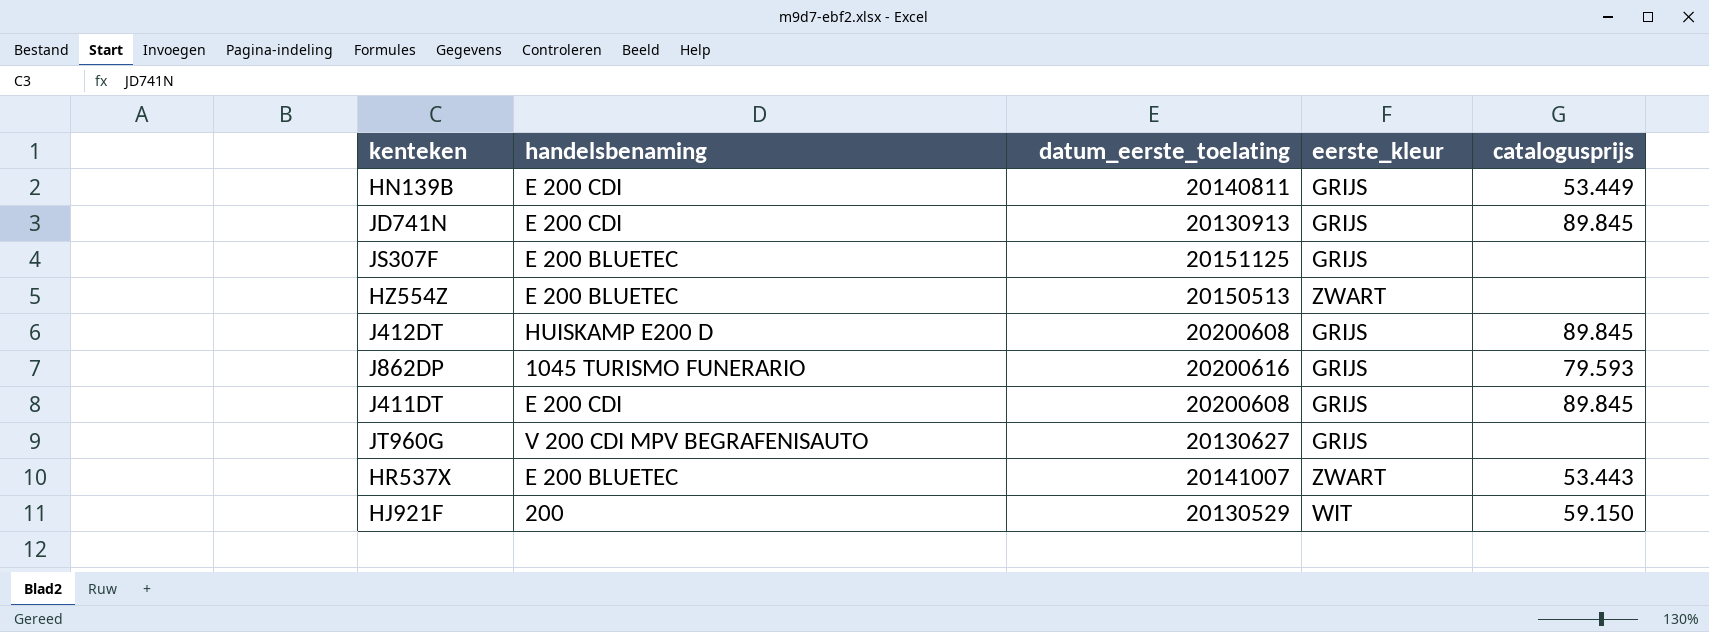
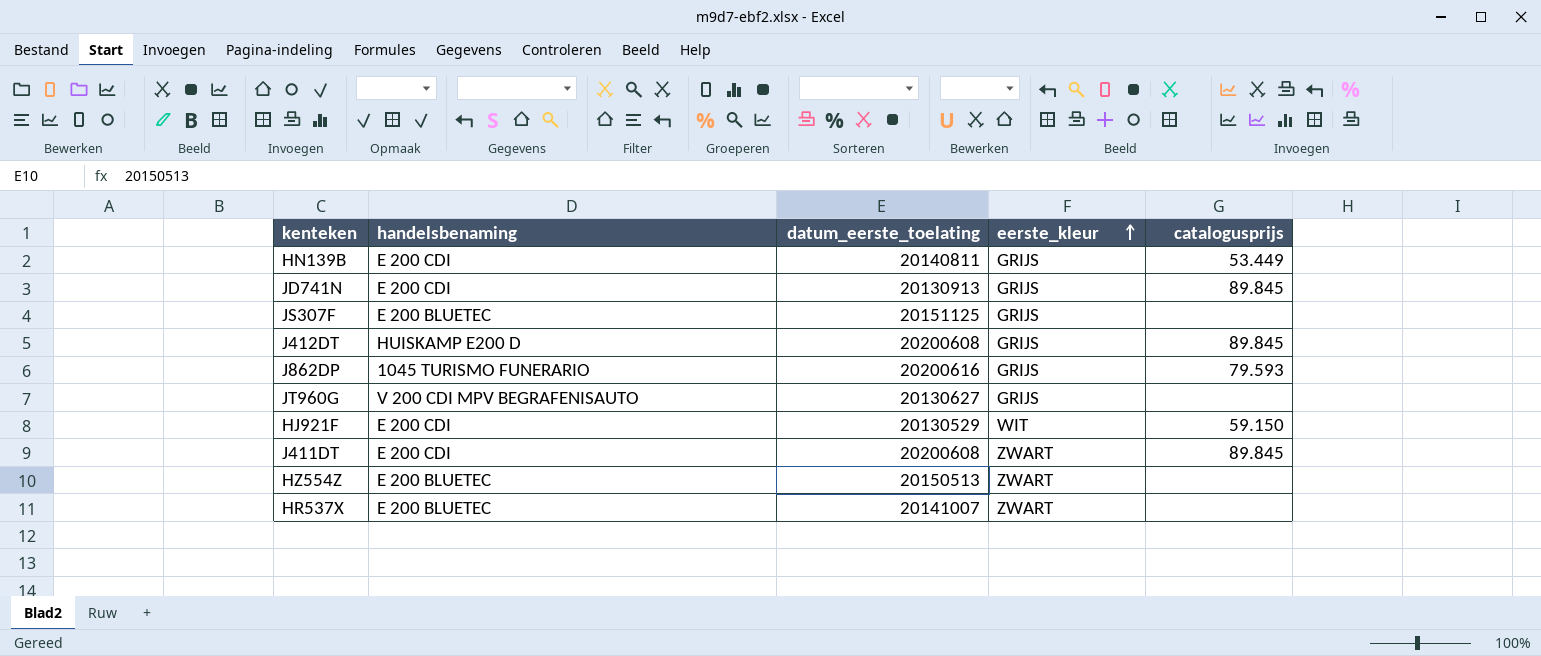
row order: none -> eerste_kleur ascending
HJ921F | handelsbenaming: 200 -> E 200 CDI
J411DT | eerste_kleur: GRIJS -> ZWART
HR537X | catalogusprijs: 53.443 -> none

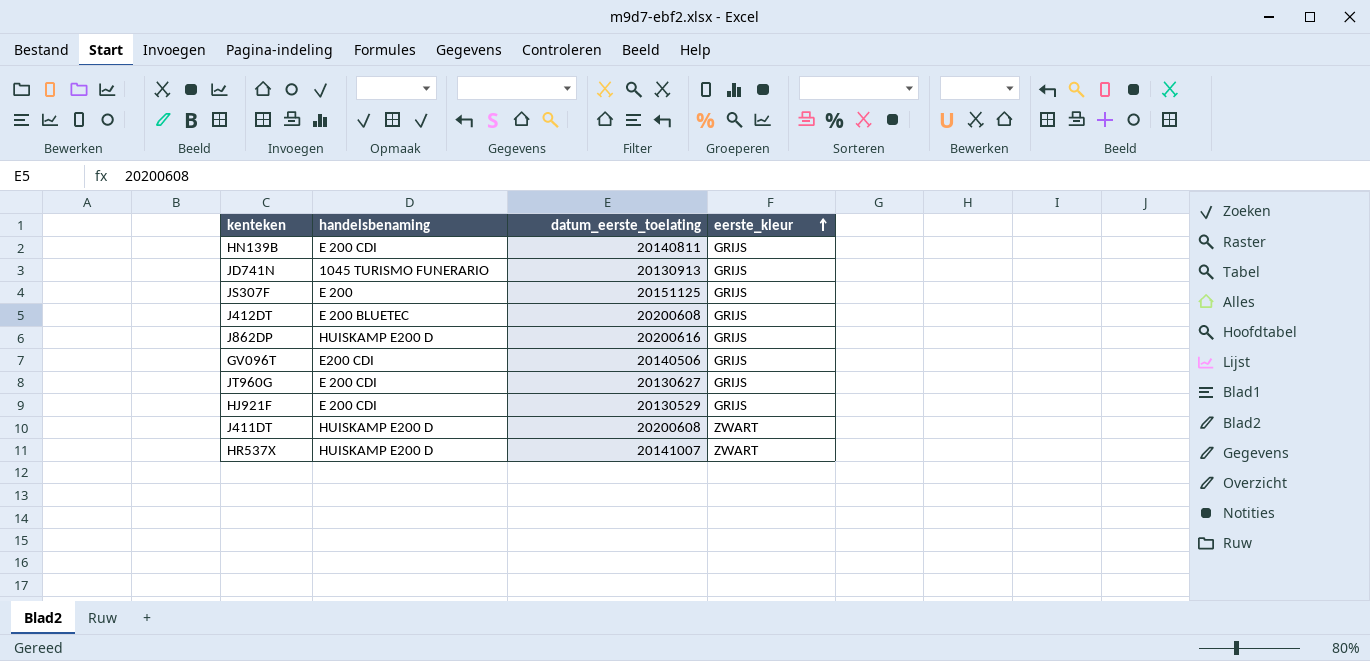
column catalogusprijs | position: 5 -> none
row HZ554Z: E 200 BLUETEC | 20150513 | ZWART | none -> none
JD741N | handelsbenaming: E 200 CDI -> 1045 TURISMO FUNERARIO
JS307F | handelsbenaming: E 200 BLUETEC -> E 200
J412DT | handelsbenaming: HUISKAMP E200 D -> E 200 BLUETEC
J862DP | handelsbenaming: 1045 TURISMO FUNERARIO -> HUISKAMP E200 D
row GV096T: none -> E200 CDI | 20140506 | GRIJS
JT960G | handelsbenaming: V 200 CDI MPV BEGRAFENISAUTO -> E 200 CDI
HJ921F | eerste_kleur: WIT -> GRIJS
J411DT | handelsbenaming: E 200 CDI -> HUISKAMP E200 D
HR537X | handelsbenaming: E 200 BLUETEC -> HUISKAMP E200 D

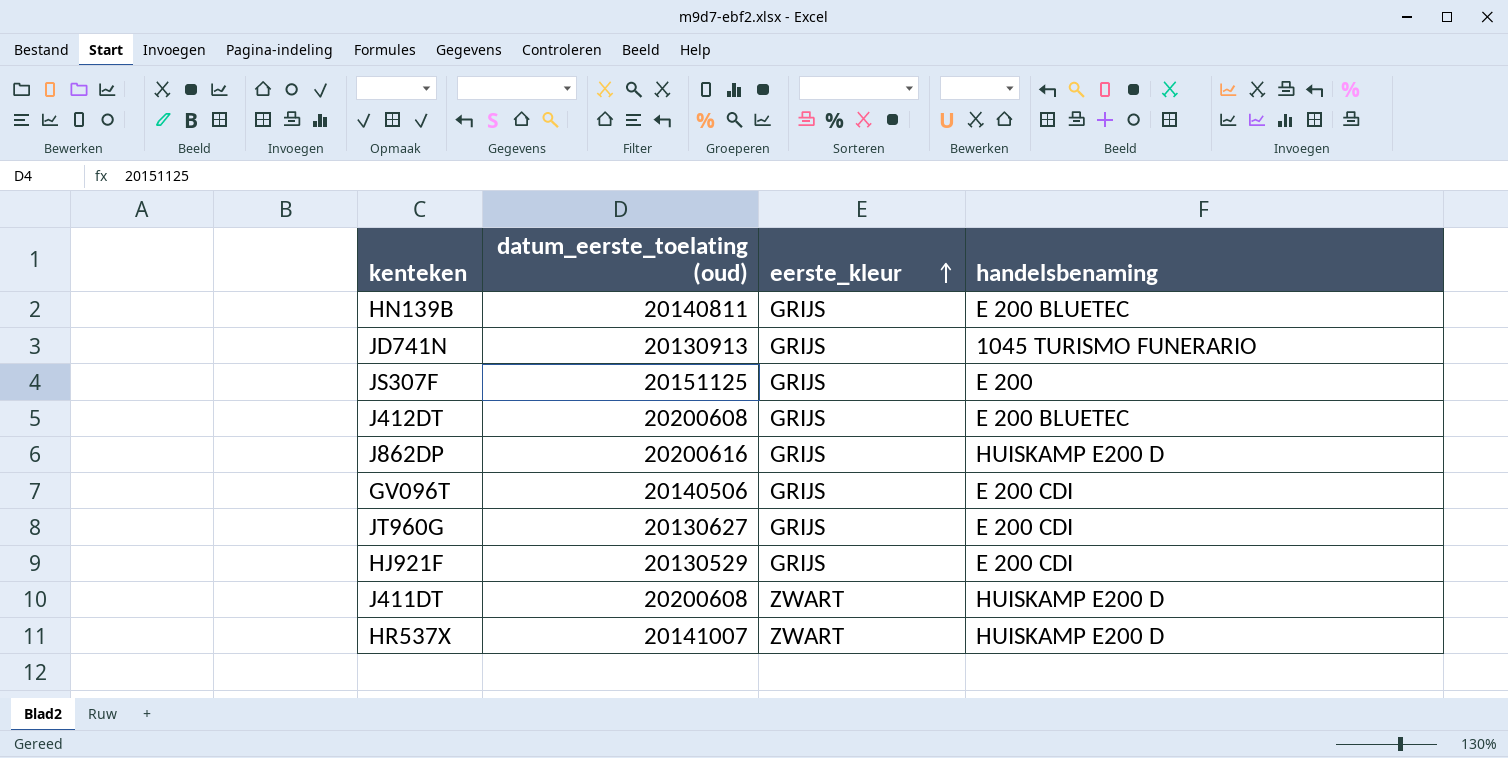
column name: datum_eerste_toelating -> datum_eerste_toelating (oud)
column handelsbenaming | position: 2 -> 4
HN139B | handelsbenaming: E 200 CDI -> E 200 BLUETEC
GV096T | handelsbenaming: E200 CDI -> E 200 CDI

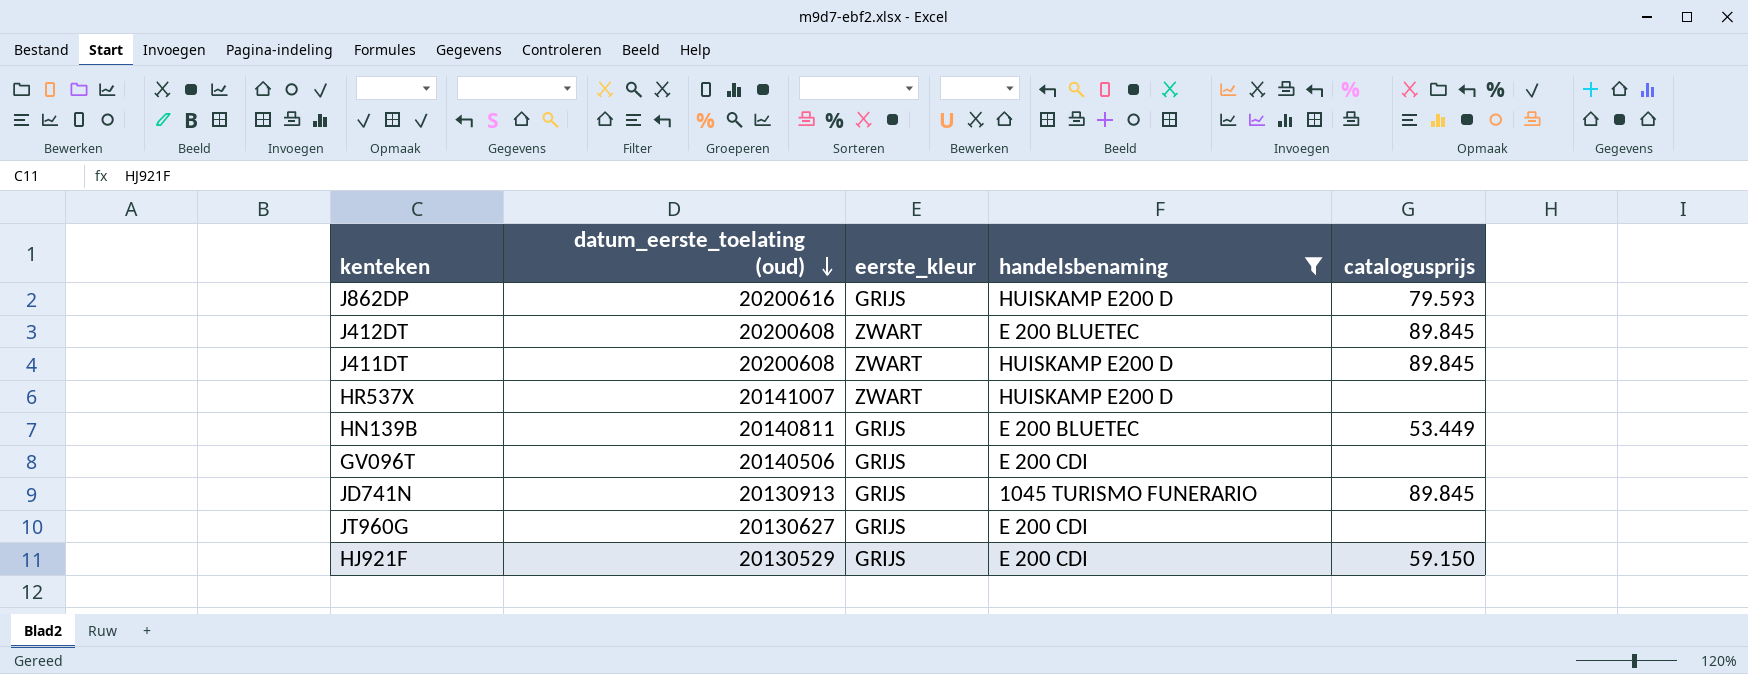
filter: none -> handelsbenaming != E 200
row order: eerste_kleur ascending -> datum_eerste_toelating (oud) descending
column catalogusprijs | position: none -> 5
J412DT | eerste_kleur: GRIJS -> ZWART

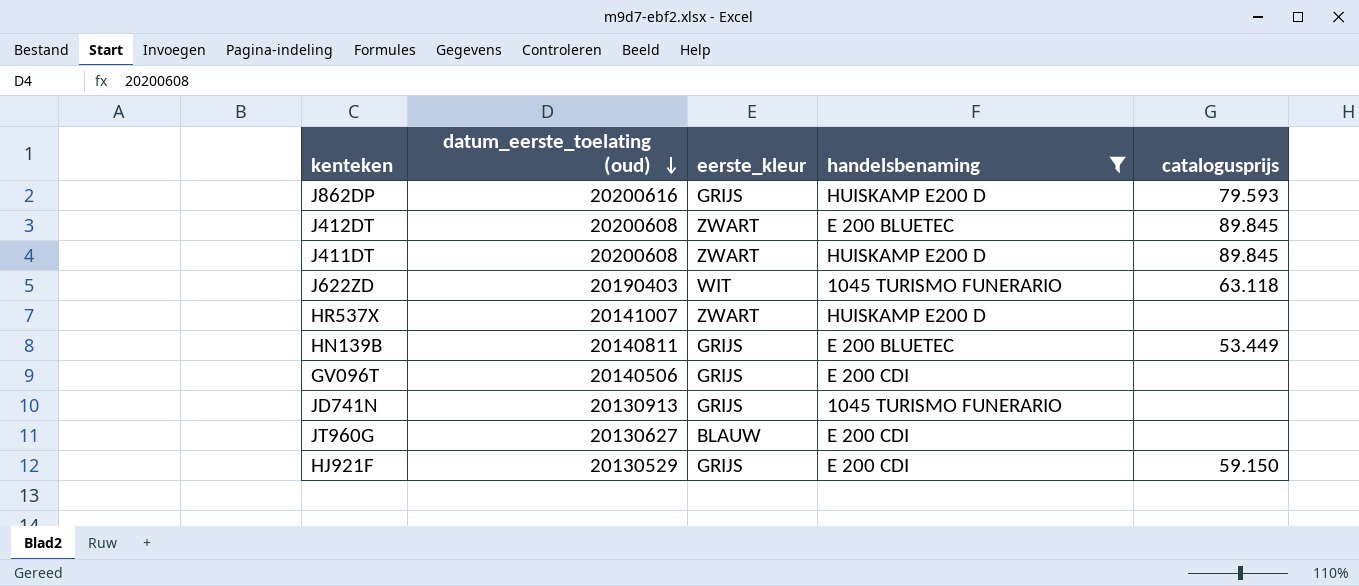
row J622ZD: none -> 20190403 | WIT | 1045 TURISMO FUNERARIO | 63.118
JD741N | catalogusprijs: 89.845 -> none
JT960G | eerste_kleur: GRIJS -> BLAUW

